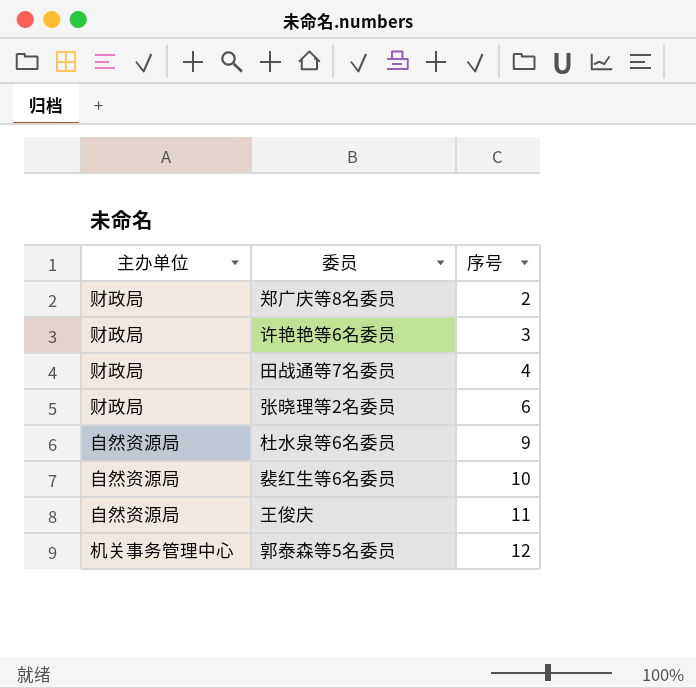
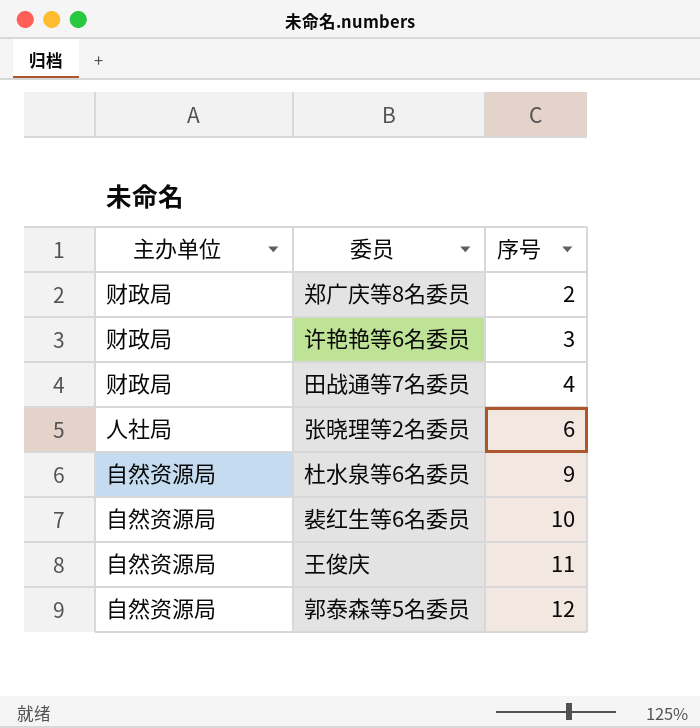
张晓理等2名委员 | 主办单位: 财政局 -> 人社局
郭泰森等5名委员 | 主办单位: 机关事务管理中心 -> 自然资源局

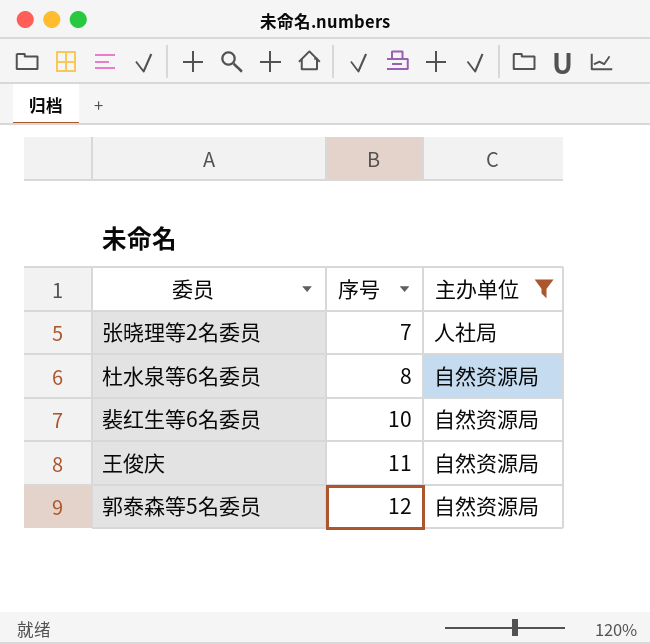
filter: none -> 主办单位 != 财政局
column 主办单位 | position: 1 -> 3
张晓理等2名委员 | 序号: 6 -> 7
杜水泉等6名委员 | 序号: 9 -> 8

